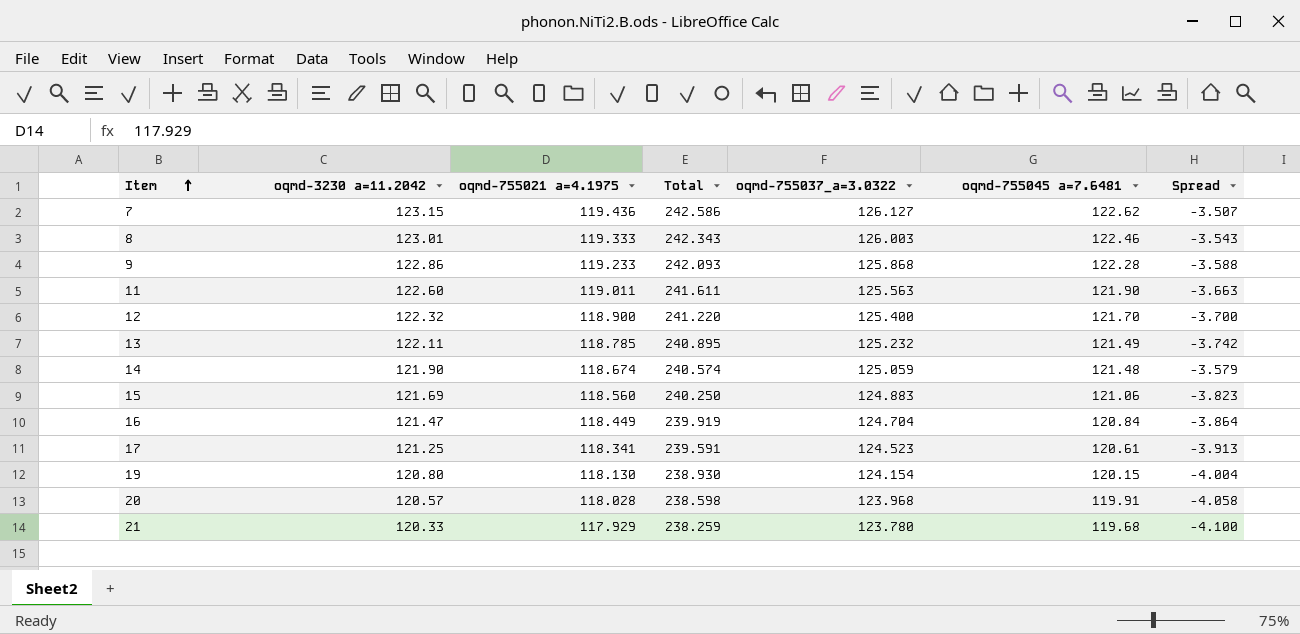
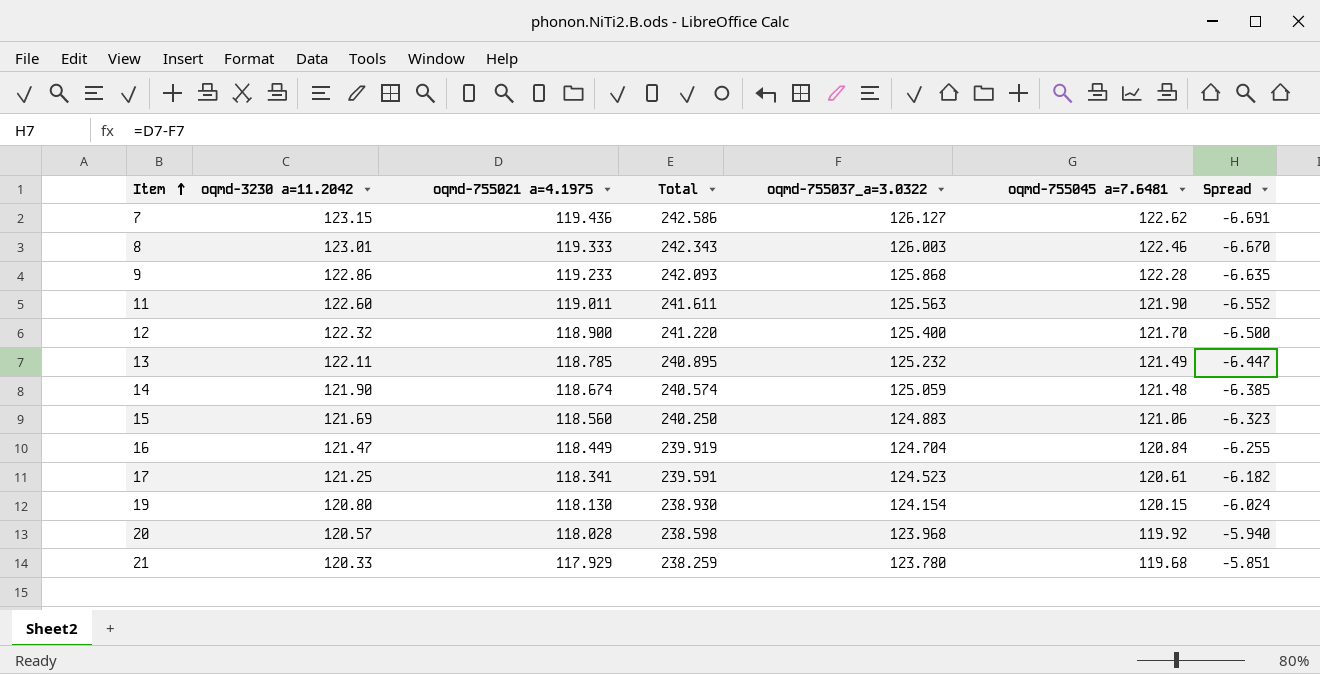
column Spread | formula: [oqmd-755045 a=7.6481] - [oqmd-755037_a=3.0322] -> [oqmd-755021 a=4.1975] - [oqmd-755037_a=3.0322]
20 | oqmd-755045 a=7.6481: 119.91 -> 119.92

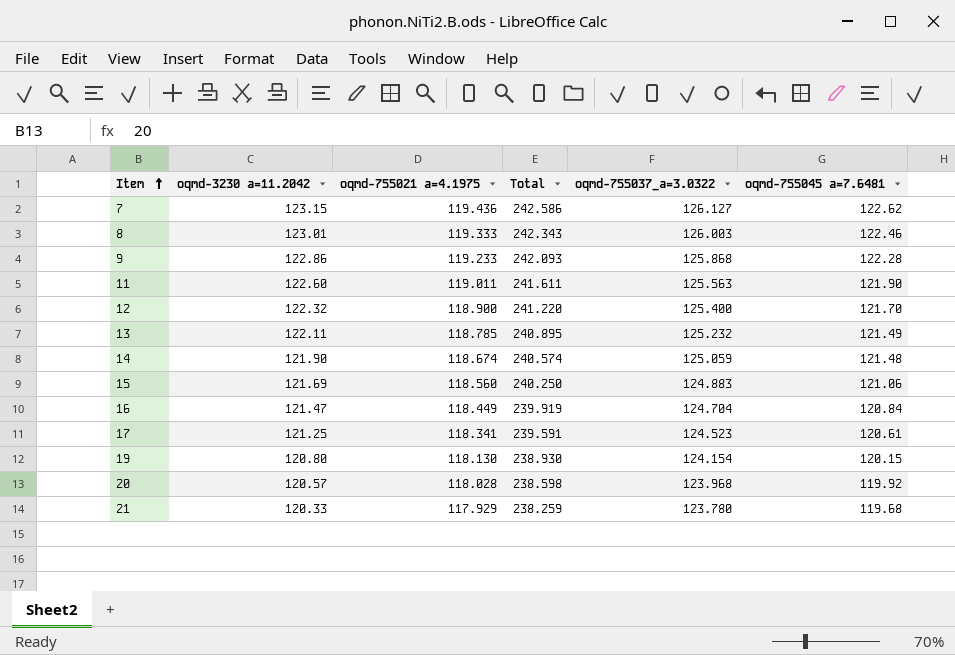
column Spread | formula: [oqmd-755021 a=4.1975] - [oqmd-755037_a=3.0322] -> none

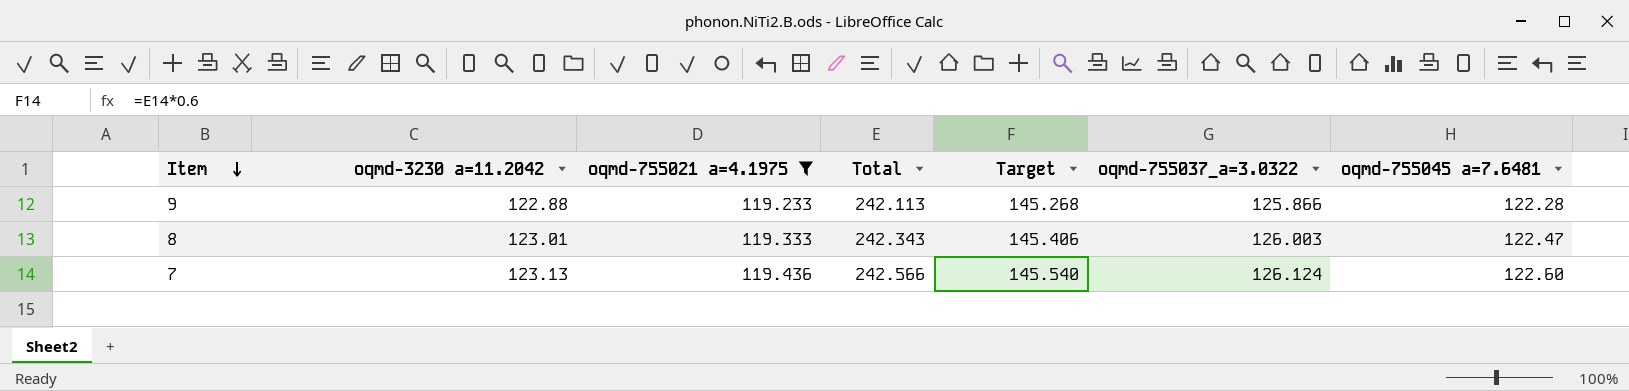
filter: none -> oqmd-755021 a=4.1975 >= 119.233
row order: Item ascending -> Item descending
column Target | formula: none -> [Total] * 0.6
9 | oqmd-3230 a=11.2042: 122.86 -> 122.88
9 | Total: 242.093 -> 242.113
9 | oqmd-755037_a=3.0322: 125.868 -> 125.866
8 | oqmd-755045 a=7.6481: 122.46 -> 122.47
7 | oqmd-3230 a=11.2042: 123.15 -> 123.13
7 | Total: 242.586 -> 242.566
7 | oqmd-755037_a=3.0322: 126.127 -> 126.124
7 | oqmd-755045 a=7.6481: 122.62 -> 122.60

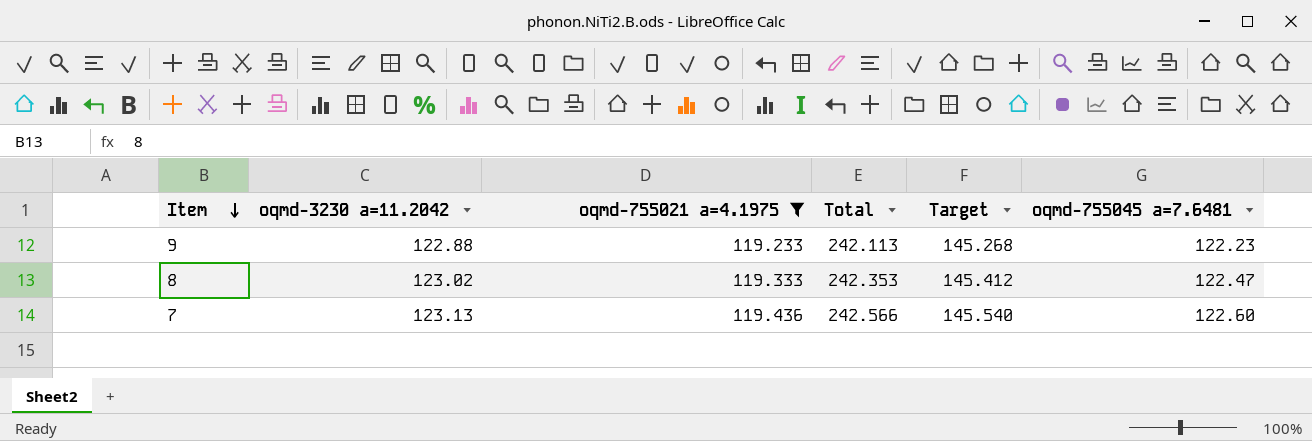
column oqmd-755037_a=3.0322 | position: 6 -> none
9 | oqmd-755045 a=7.6481: 122.28 -> 122.23
8 | oqmd-3230 a=11.2042: 123.01 -> 123.02
8 | Total: 242.343 -> 242.353
8 | Target: 145.406 -> 145.412

